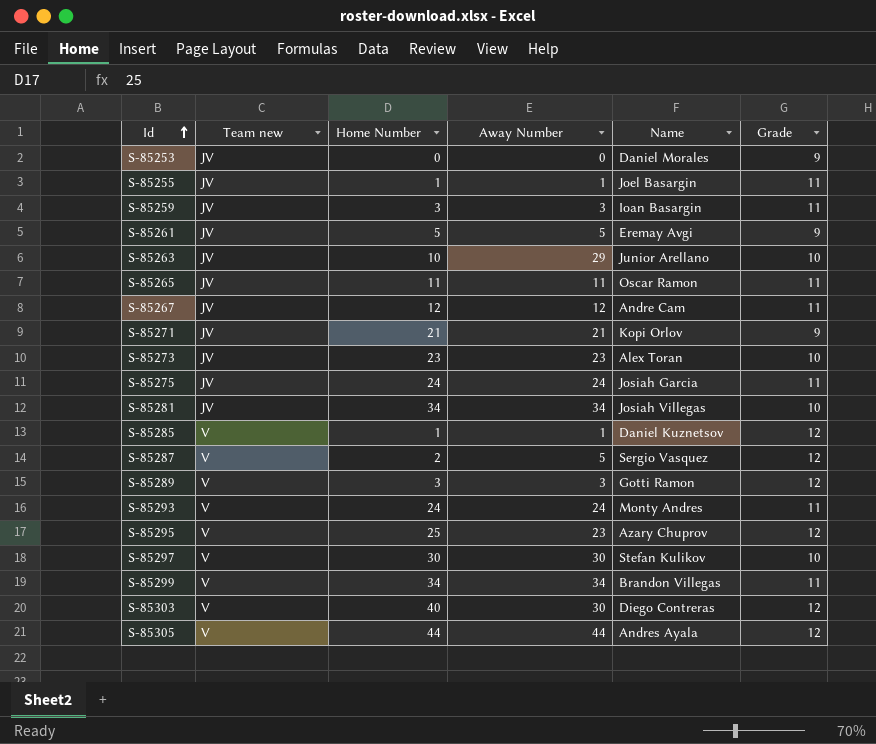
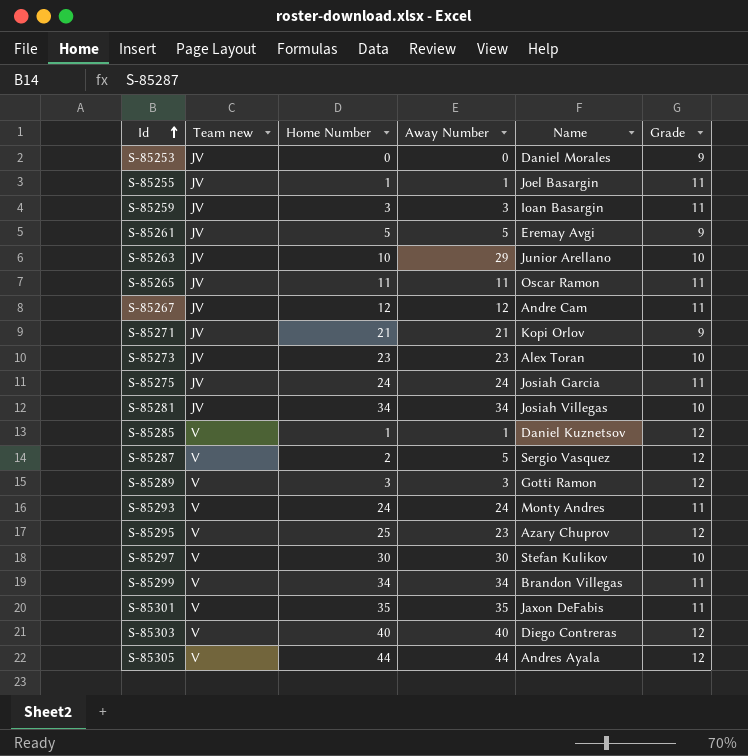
row S-85301: none -> V | 35 | 35 | Jaxon DeFabis | 11
S-85303 | Away Number: 30 -> 40

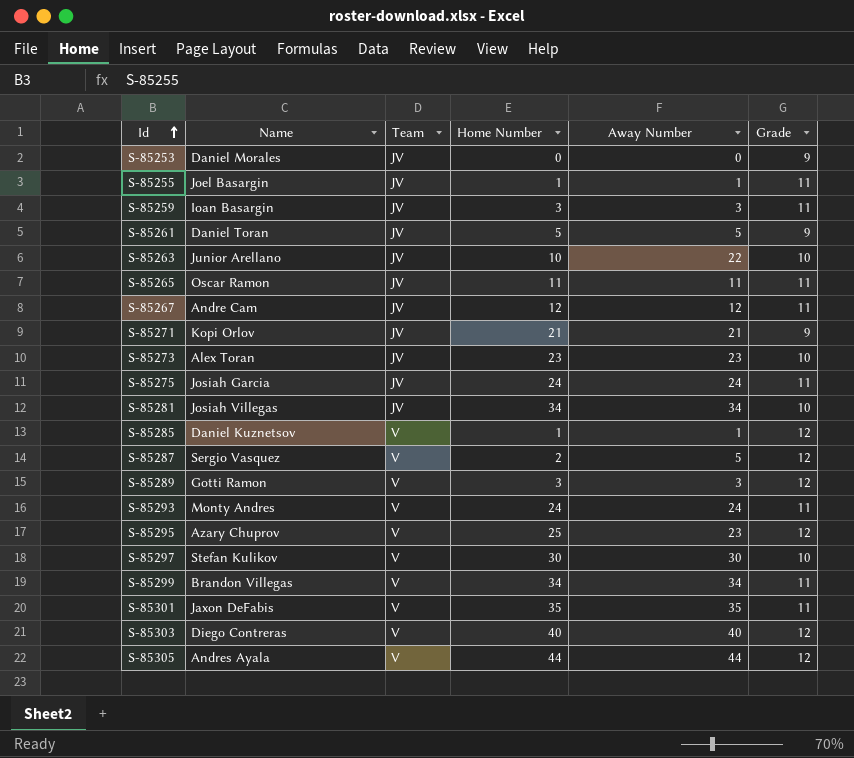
column Name | position: 5 -> 2
column name: Team new -> Team
S-85261 | Name: Eremay Avgi -> Daniel Toran
S-85263 | Away Number: 29 -> 22

